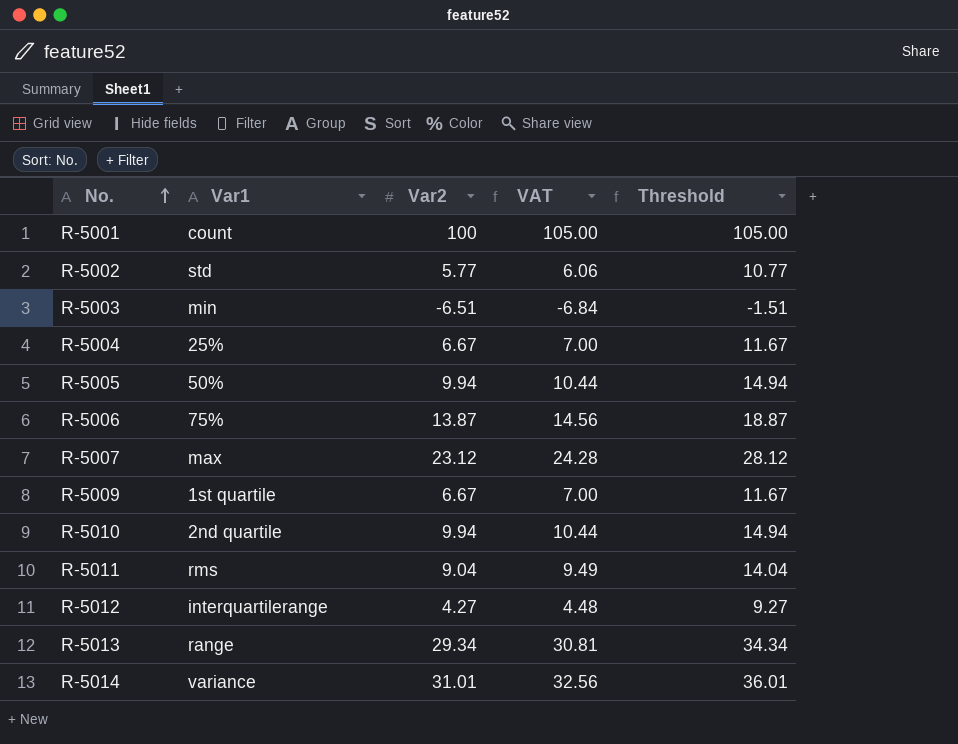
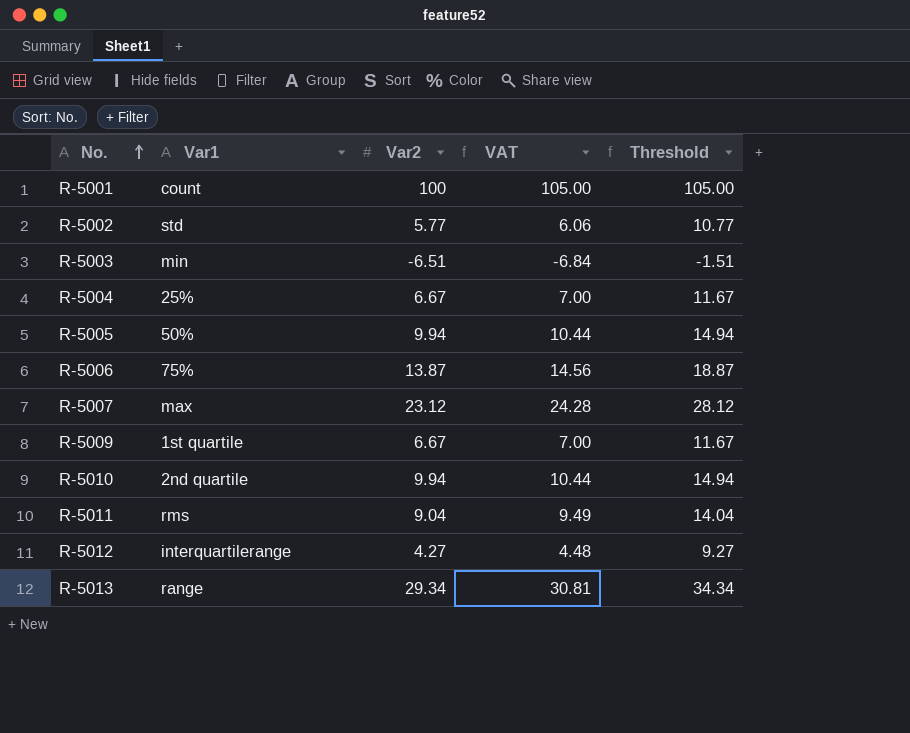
row R-5014: variance | 31.01 | 32.56 | 36.01 -> none

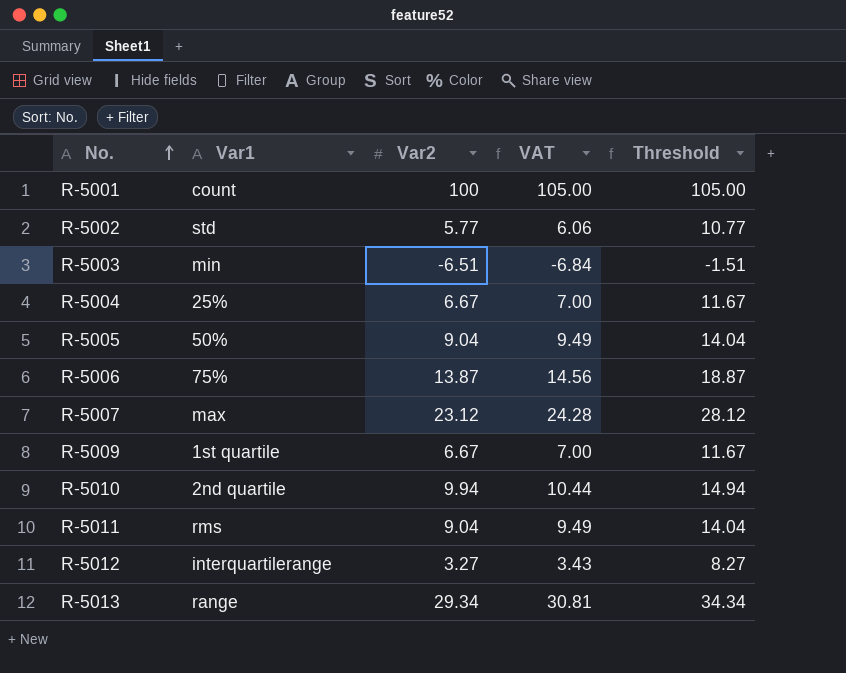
R-5005 | Var2: 9.94 -> 9.04
R-5005 | VAT: 10.44 -> 9.49
R-5005 | Threshold: 14.94 -> 14.04
R-5012 | Var2: 4.27 -> 3.27
R-5012 | VAT: 4.48 -> 3.43
R-5012 | Threshold: 9.27 -> 8.27

